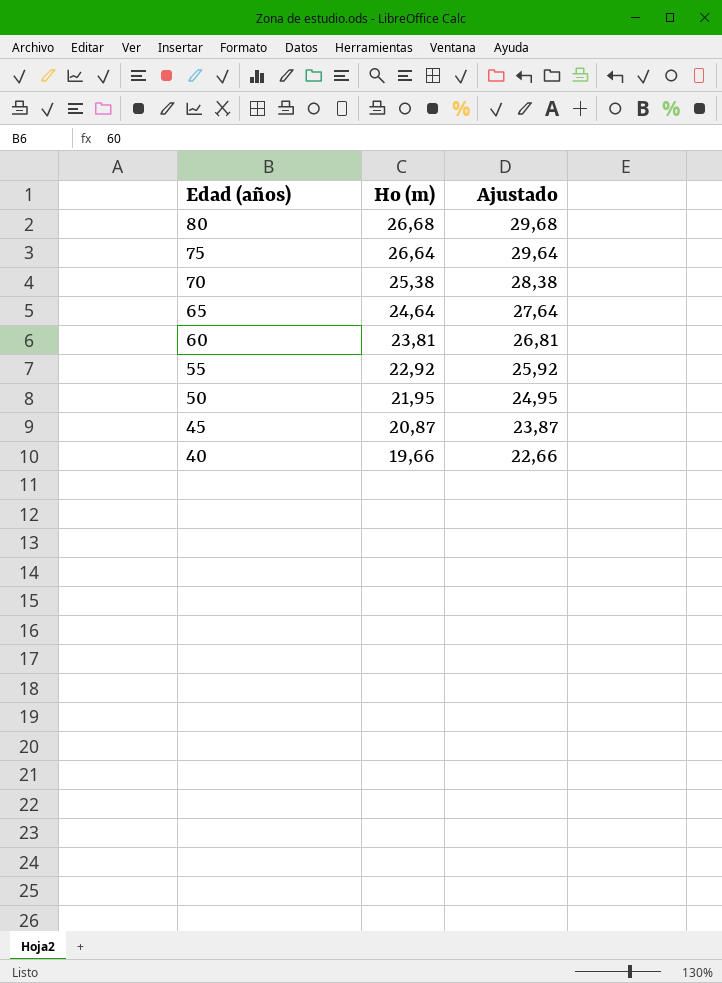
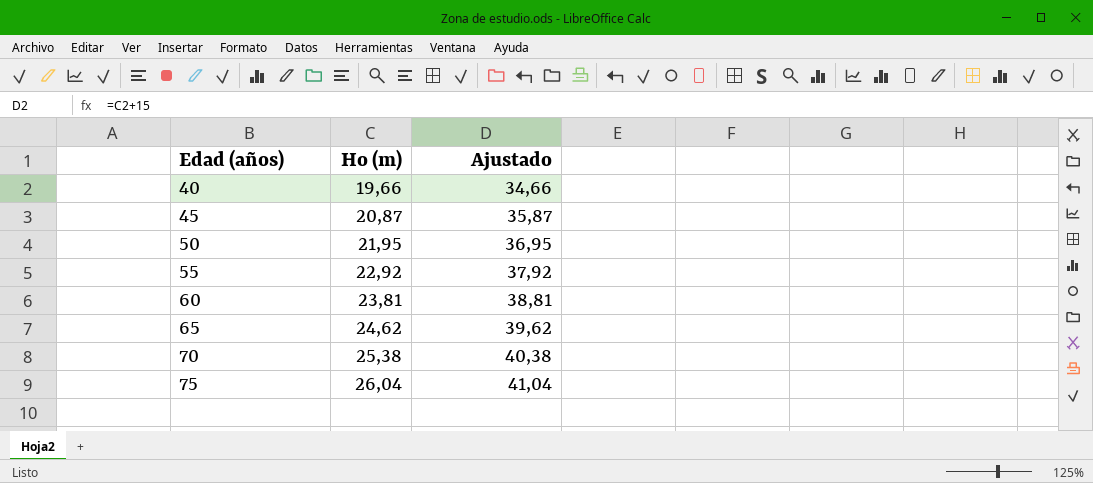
row order: Edad (años) descending -> Edad (años) ascending
column Ajustado | formula: [Ho (m)] + 3 -> [Ho (m)] + 15
row 80: 26,68 | 29,68 -> none
65 | Ho (m): 24,64 -> 24,62
75 | Ho (m): 26,64 -> 26,04

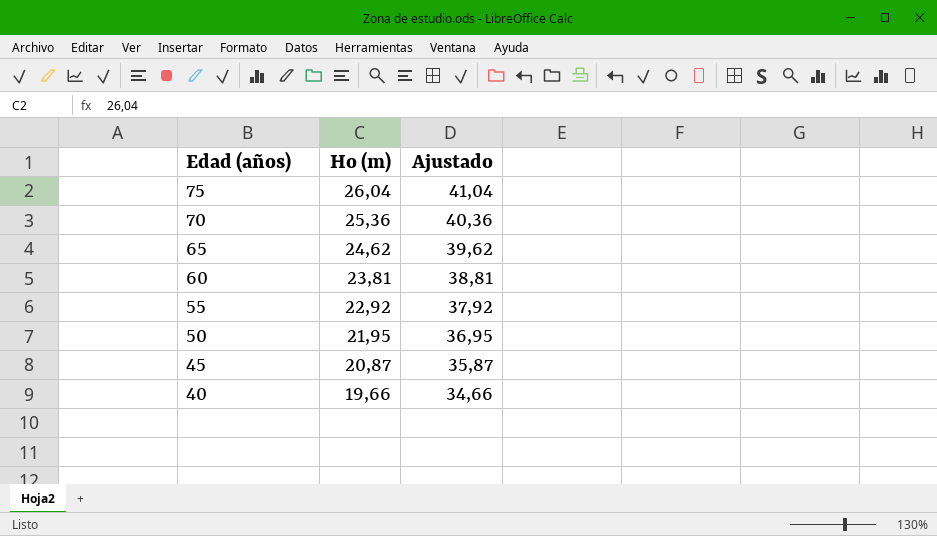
row order: Edad (años) ascending -> Edad (años) descending
70 | Ho (m): 25,38 -> 25,36
70 | Ajustado: 40,38 -> 40,36

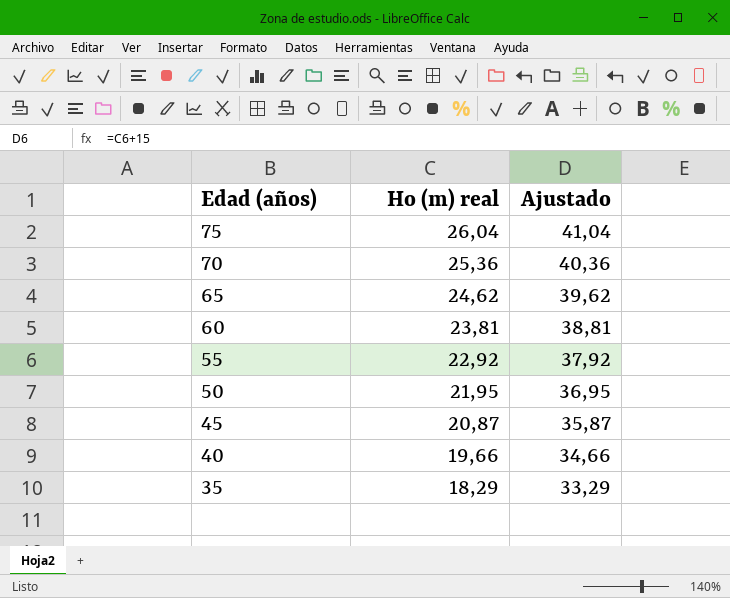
column name: Ho (m) -> Ho (m) real
row 35: none -> 18,29 | 33,29

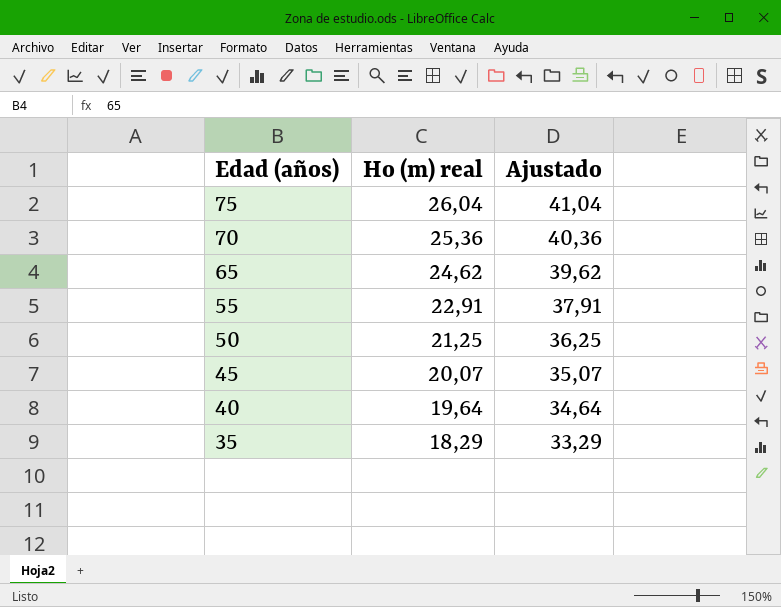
row 60: 23,81 | 38,81 -> none
55 | Ho (m) real: 22,92 -> 22,91
55 | Ajustado: 37,92 -> 37,91
50 | Ho (m) real: 21,95 -> 21,25
50 | Ajustado: 36,95 -> 36,25
45 | Ho (m) real: 20,87 -> 20,07
45 | Ajustado: 35,87 -> 35,07
40 | Ho (m) real: 19,66 -> 19,64
40 | Ajustado: 34,66 -> 34,64

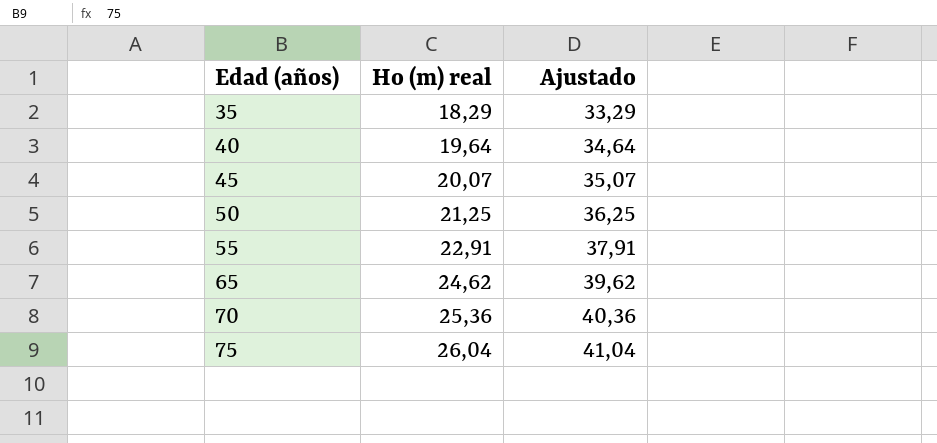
row order: Edad (años) descending -> Edad (años) ascending

